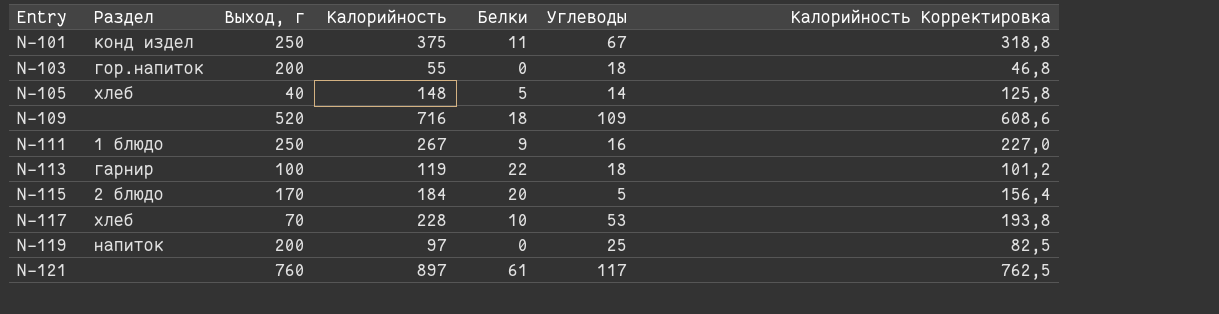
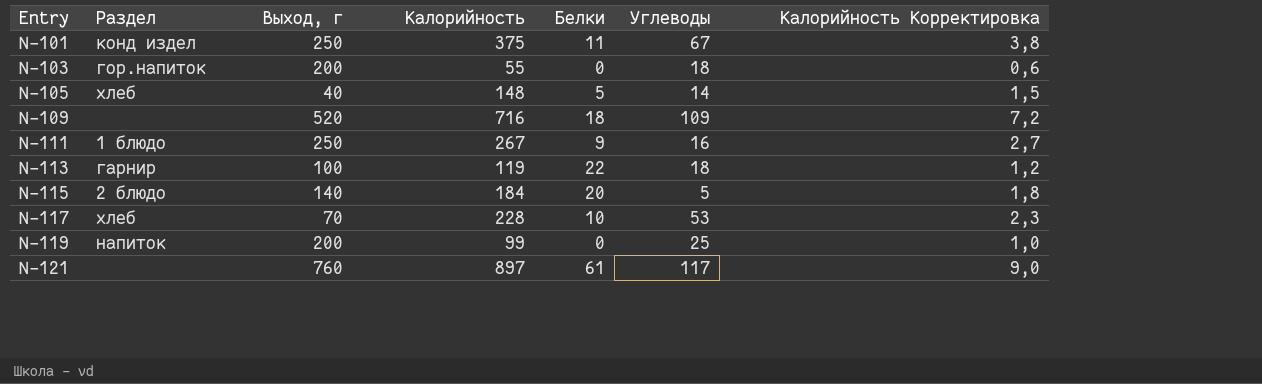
column Калорийность Корректировка | formula: [Калорийность] * 0,85 -> [Калорийность] * 0,01
N-115 | Выход, г: 170 -> 140
N-119 | Калорийность: 97 -> 99

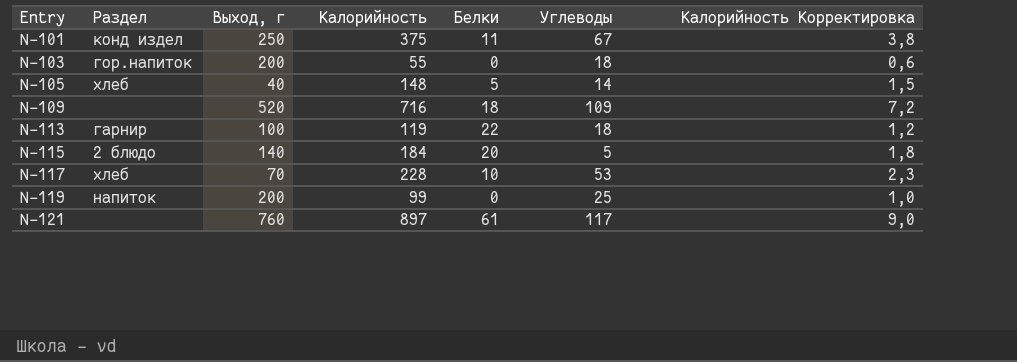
row N-111: 1 блюдо | 250 | 267 | 9 | 16 | 2,7 -> none

